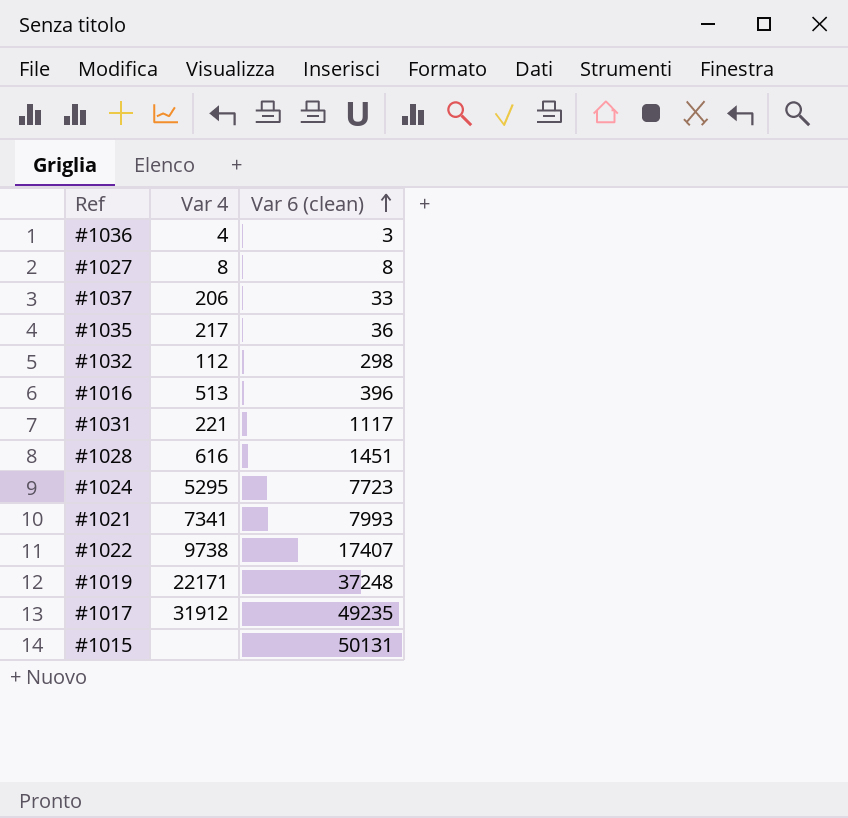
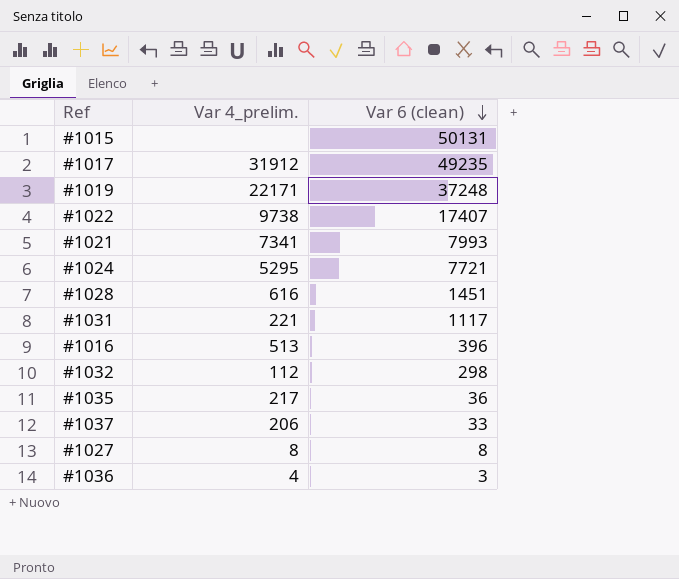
row order: Var 6 (clean) ascending -> Var 6 (clean) descending
column name: Var 4 -> Var 4_prelim.
#1024 | Var 6 (clean): 7723 -> 7721

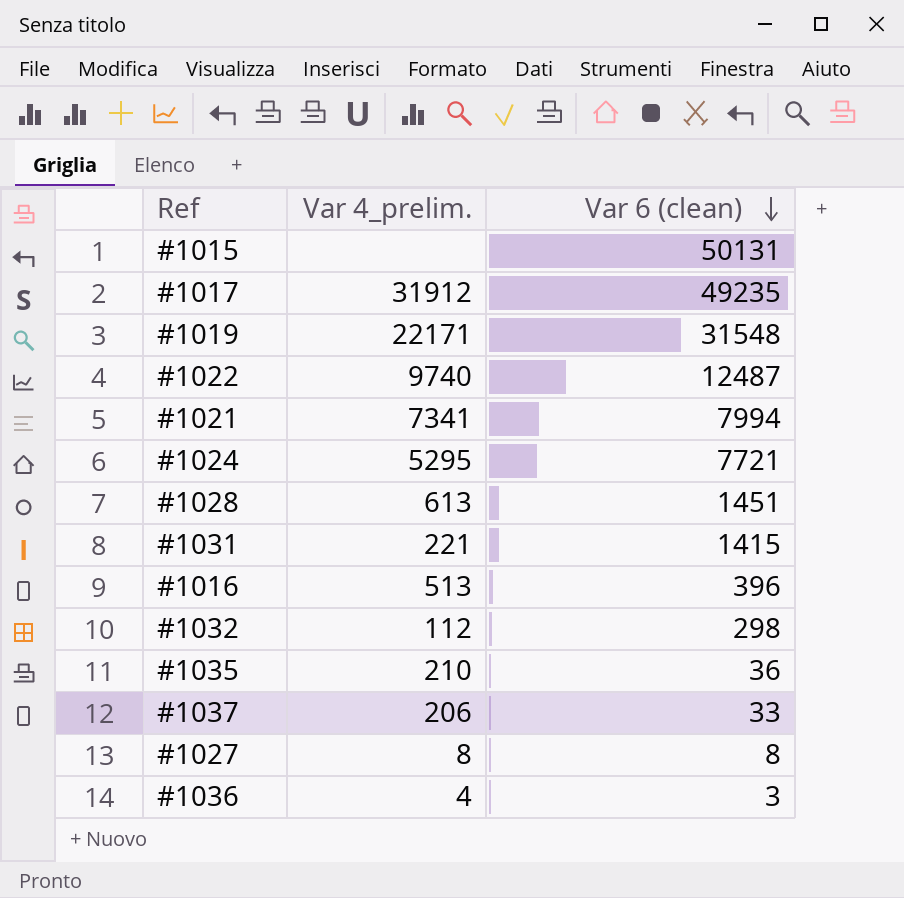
#1019 | Var 6 (clean): 37248 -> 31548
#1022 | Var 4_prelim.: 9738 -> 9740
#1022 | Var 6 (clean): 17407 -> 12487
#1021 | Var 6 (clean): 7993 -> 7994
#1028 | Var 4_prelim.: 616 -> 613
#1031 | Var 6 (clean): 1117 -> 1415
#1035 | Var 4_prelim.: 217 -> 210

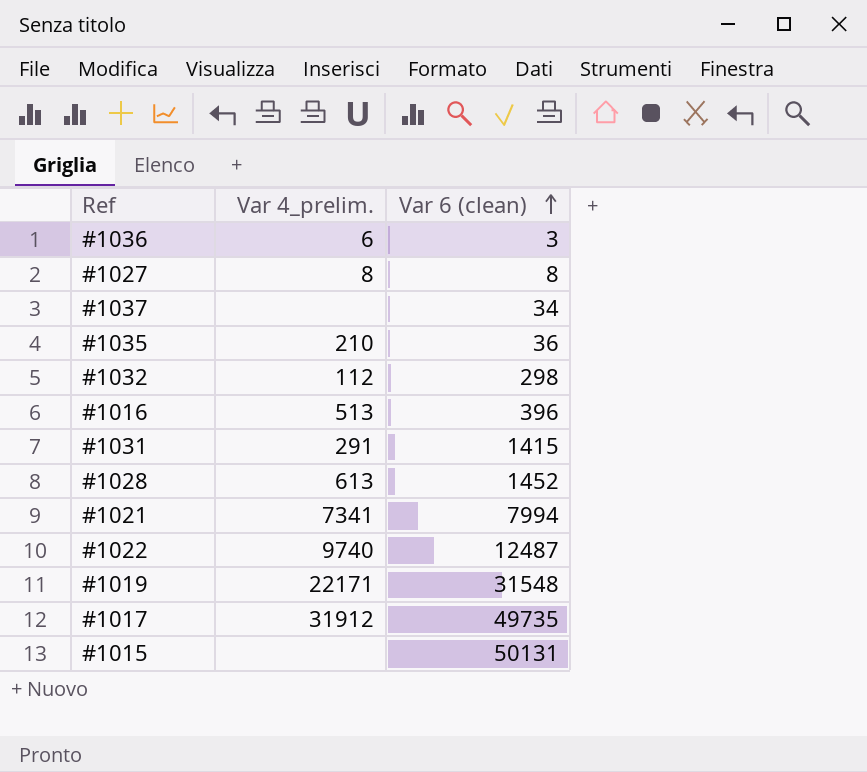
row order: Var 6 (clean) descending -> Var 6 (clean) ascending
row #1024: 5295 | 7721 -> none
#1036 | Var 4_prelim.: 4 -> 6
#1037 | Var 4_prelim.: 206 -> none
#1037 | Var 6 (clean): 33 -> 34
#1031 | Var 4_prelim.: 221 -> 291
#1028 | Var 6 (clean): 1451 -> 1452
#1017 | Var 6 (clean): 49235 -> 49735

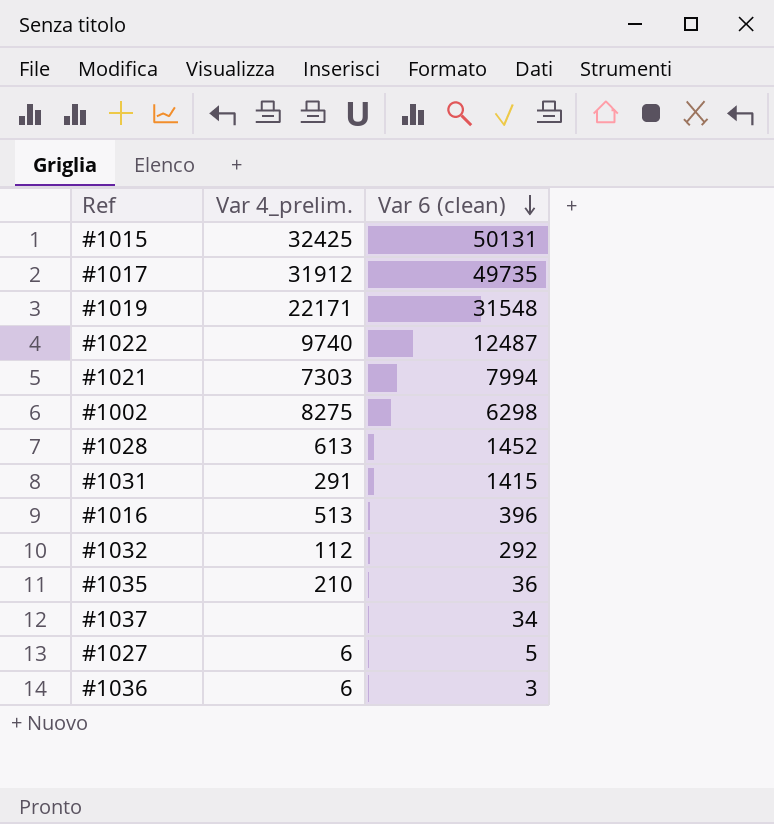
row order: Var 6 (clean) ascending -> Var 6 (clean) descending
#1015 | Var 4_prelim.: none -> 32425
#1021 | Var 4_prelim.: 7341 -> 7303
row #1002: none -> 8275 | 6298
#1032 | Var 6 (clean): 298 -> 292
#1027 | Var 4_prelim.: 8 -> 6
#1027 | Var 6 (clean): 8 -> 5

